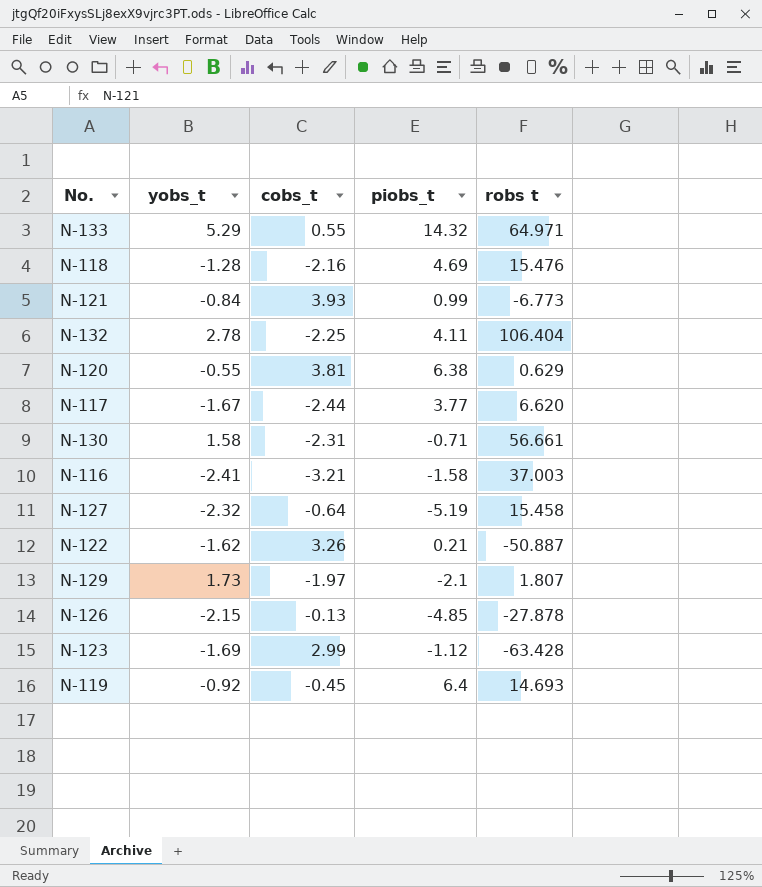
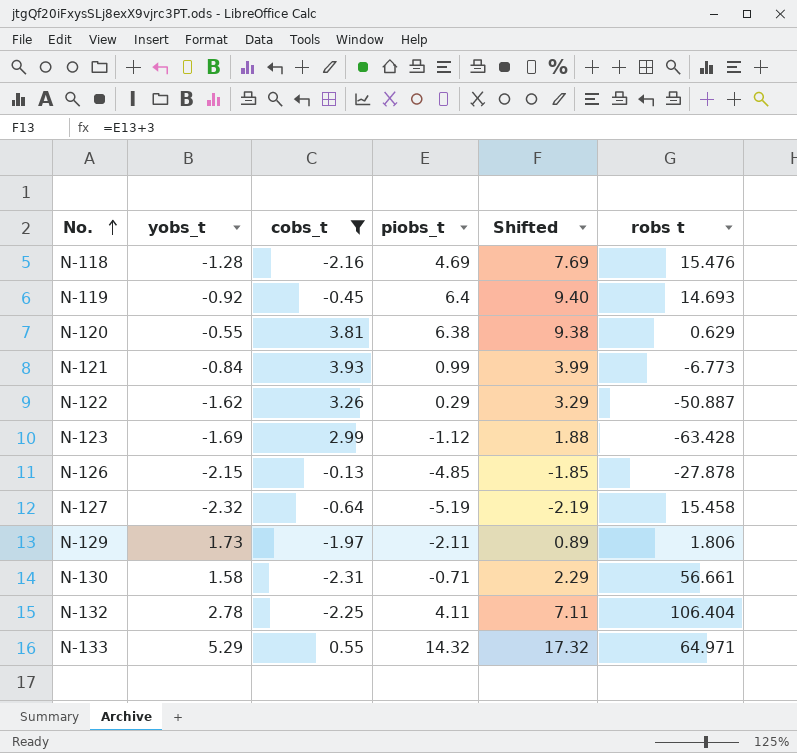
filter: none -> cobs_t >= -2.31
row order: none -> No. ascending
column Shifted | formula: none -> [piobs_t] + 3
N-122 | piobs_t: 0.21 -> 0.29
N-129 | piobs_t: -2.1 -> -2.11
N-129 | robs t: 1.807 -> 1.806

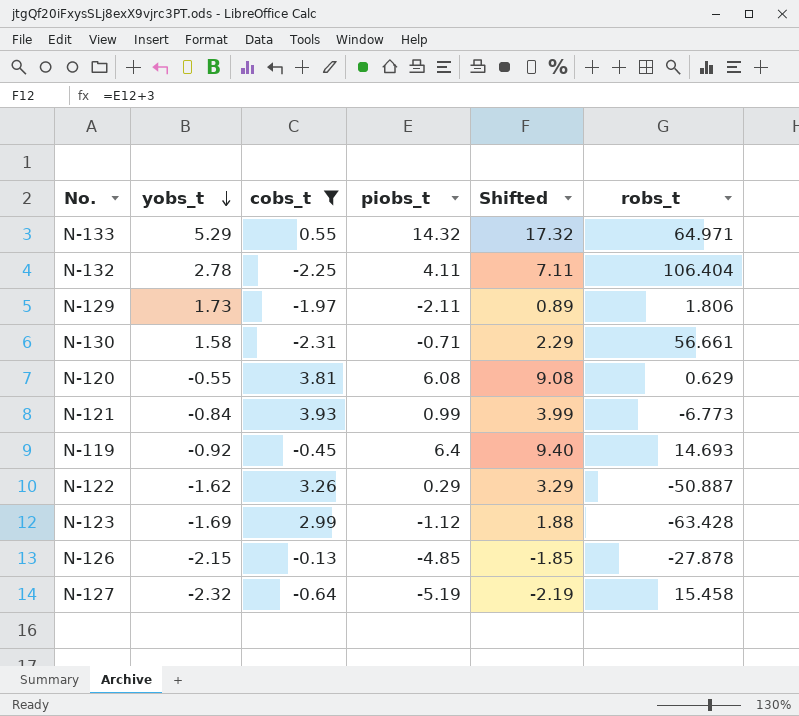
row order: No. ascending -> yobs_t descending
column name: robs t -> robs_t
row N-118: -1.28 | -2.16 | 4.69 | 7.69 | 15.476 -> none
N-120 | piobs_t: 6.38 -> 6.08
N-120 | Shifted: 9.38 -> 9.08

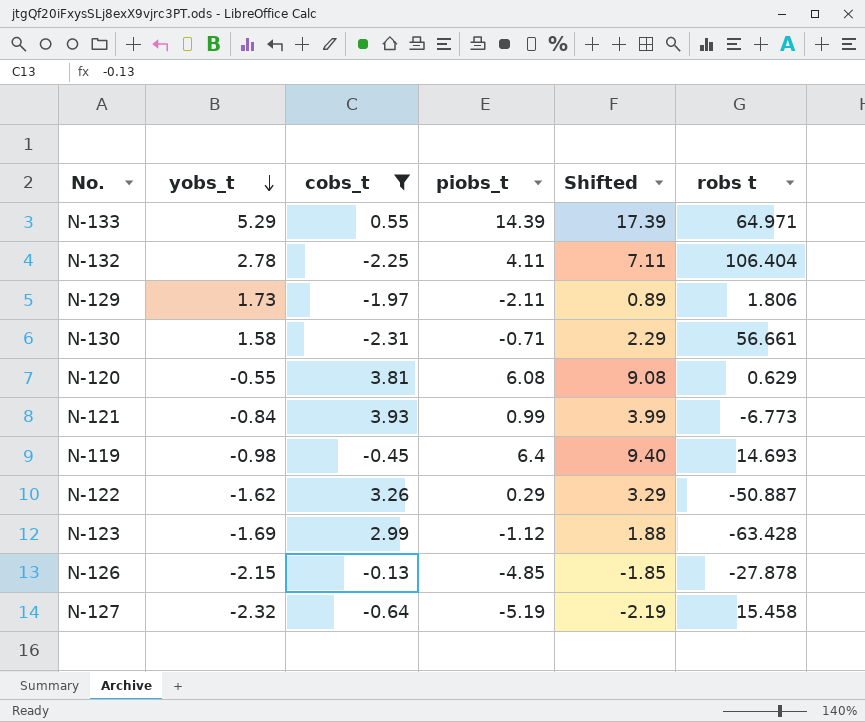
column name: robs_t -> robs t
N-133 | piobs_t: 14.32 -> 14.39
N-133 | Shifted: 17.32 -> 17.39
N-119 | yobs_t: -0.92 -> -0.98

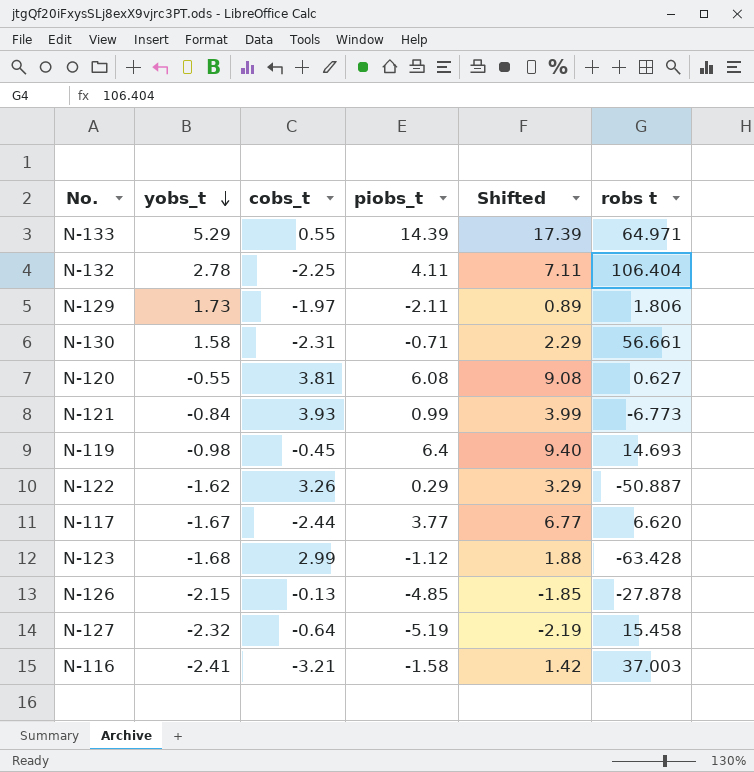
filter: cobs_t >= -2.31 -> none
N-120 | robs t: 0.629 -> 0.627
N-123 | yobs_t: -1.69 -> -1.68

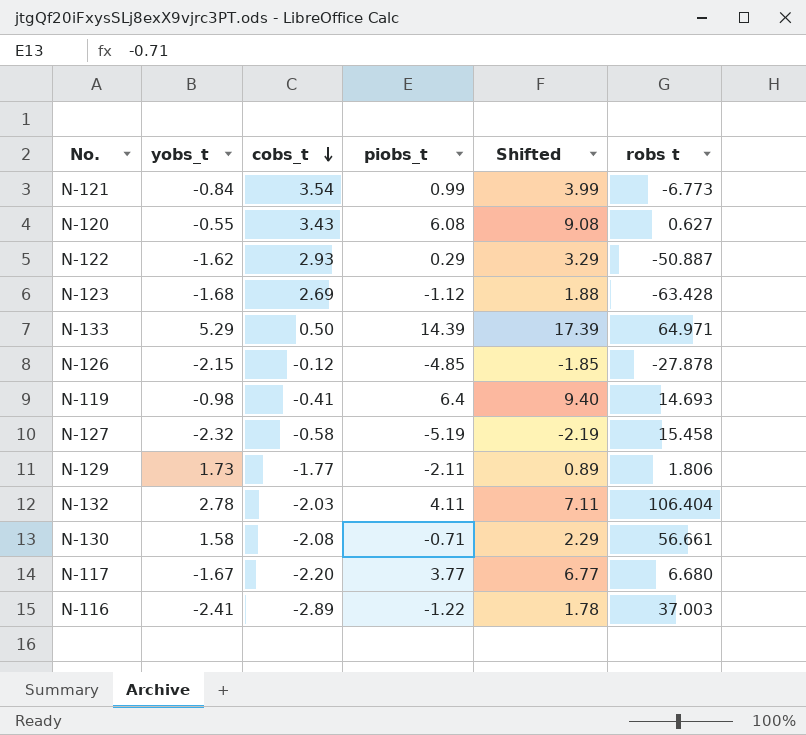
row order: yobs_t descending -> cobs_t descending
N-121 | cobs_t: 3.93 -> 3.54
N-120 | cobs_t: 3.81 -> 3.43
N-122 | cobs_t: 3.26 -> 2.93
N-123 | cobs_t: 2.99 -> 2.69
N-133 | cobs_t: 0.55 -> 0.50
N-126 | cobs_t: -0.13 -> -0.12
N-119 | cobs_t: -0.45 -> -0.41
N-127 | cobs_t: -0.64 -> -0.58
N-129 | cobs_t: -1.97 -> -1.77
N-132 | cobs_t: -2.25 -> -2.03
N-130 | cobs_t: -2.31 -> -2.08
N-117 | cobs_t: -2.44 -> -2.20
N-117 | robs t: 6.620 -> 6.680
N-116 | cobs_t: -3.21 -> -2.89
N-116 | piobs_t: -1.58 -> -1.22
N-116 | Shifted: 1.42 -> 1.78

